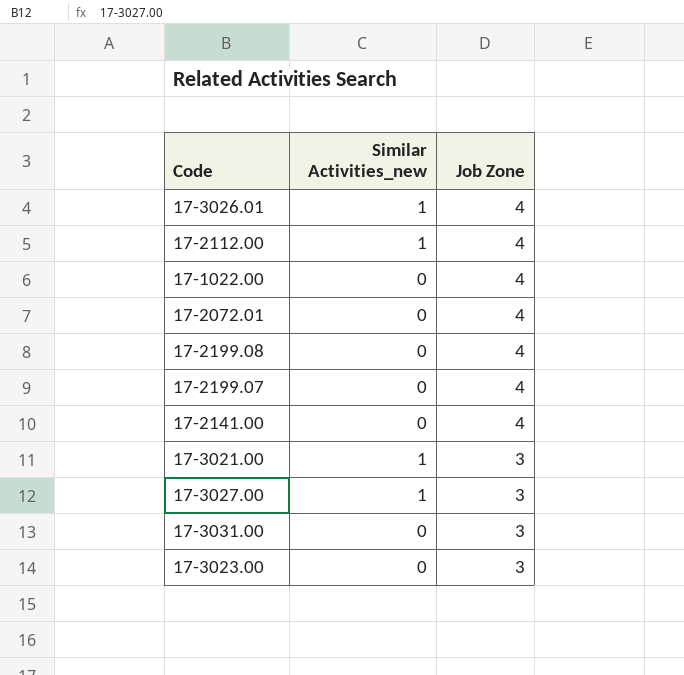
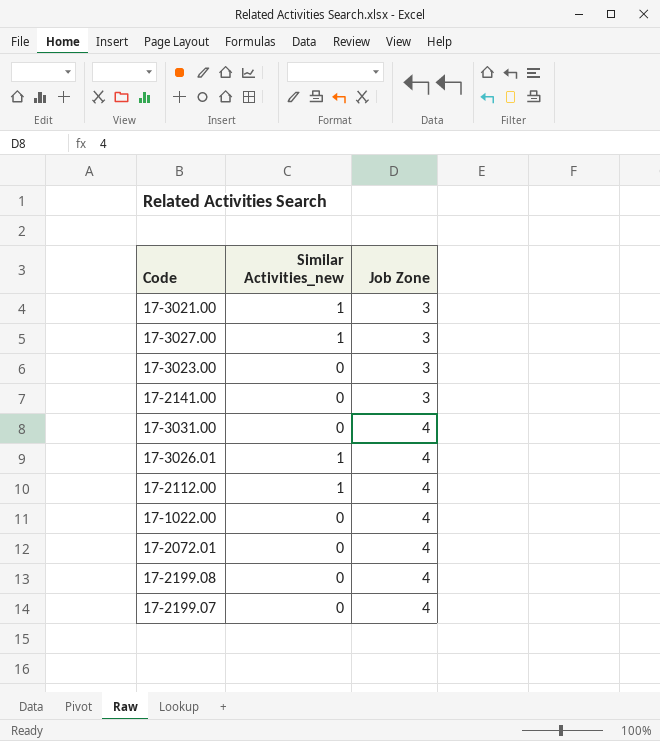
row order: Job Zone descending -> Job Zone ascending
17-2141.00 | Job Zone: 4 -> 3
17-3031.00 | Job Zone: 3 -> 4

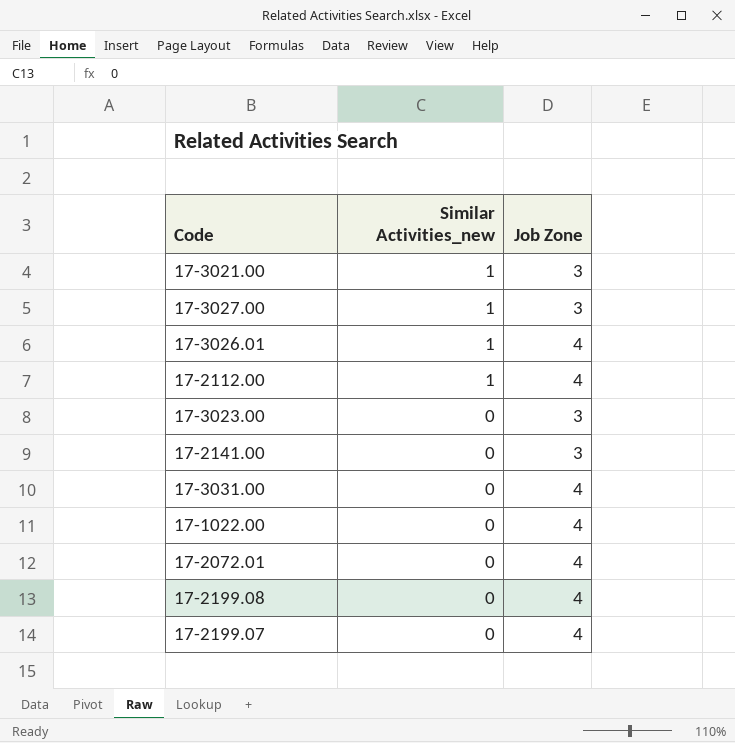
row order: Job Zone ascending -> Similar Activities_new descending

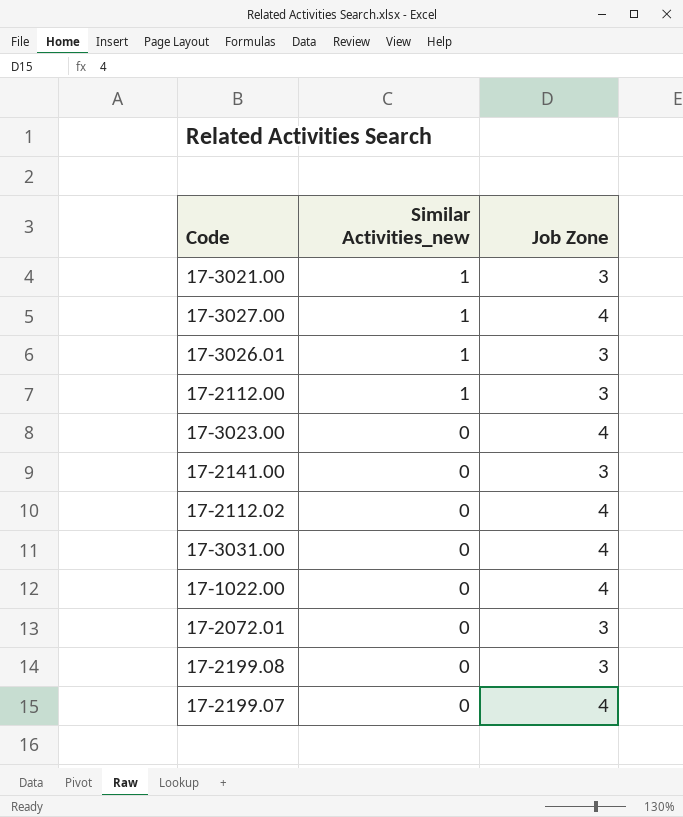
17-3027.00 | Job Zone: 3 -> 4
17-3026.01 | Job Zone: 4 -> 3
17-2112.00 | Job Zone: 4 -> 3
17-3023.00 | Job Zone: 3 -> 4
row 17-2112.02: none -> 0 | 4
17-2072.01 | Job Zone: 4 -> 3
17-2199.08 | Job Zone: 4 -> 3

